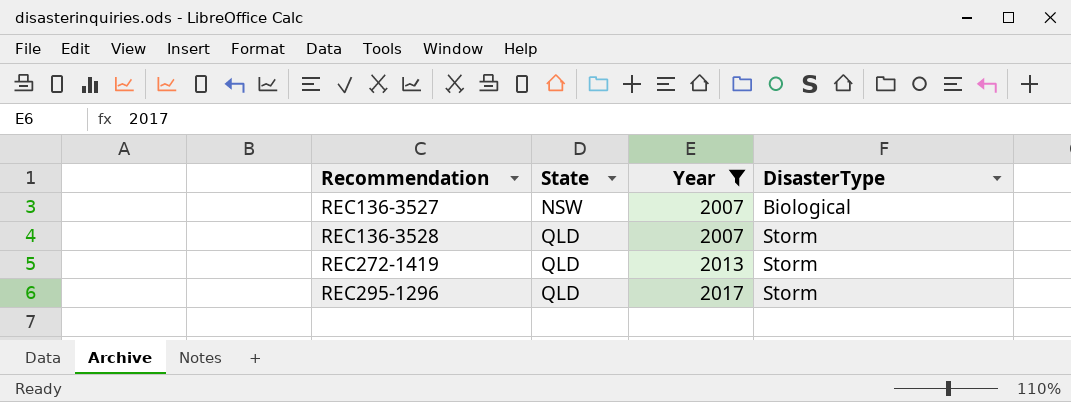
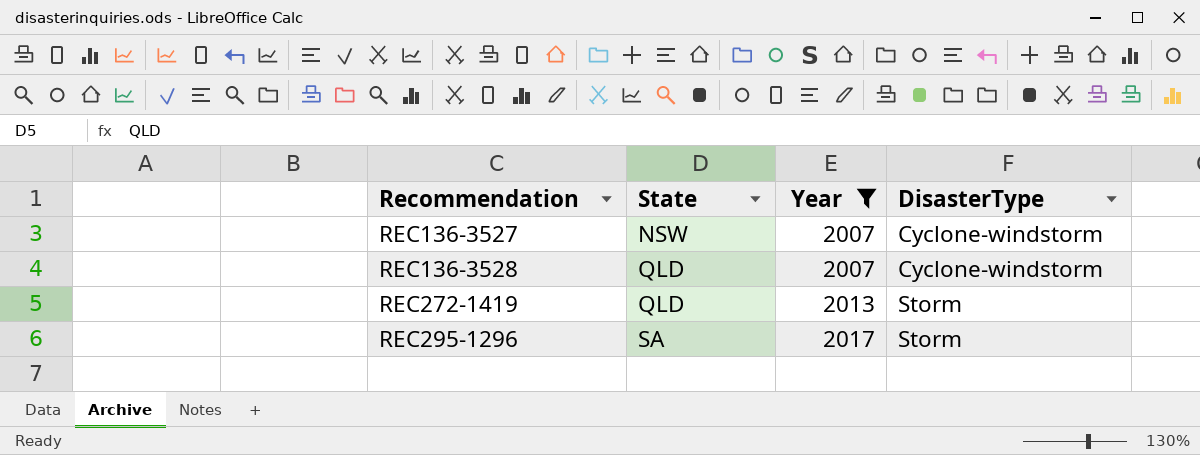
REC136-3527 | DisasterType: Biological -> Cyclone-windstorm
REC136-3528 | DisasterType: Storm -> Cyclone-windstorm
REC295-1296 | State: QLD -> SA

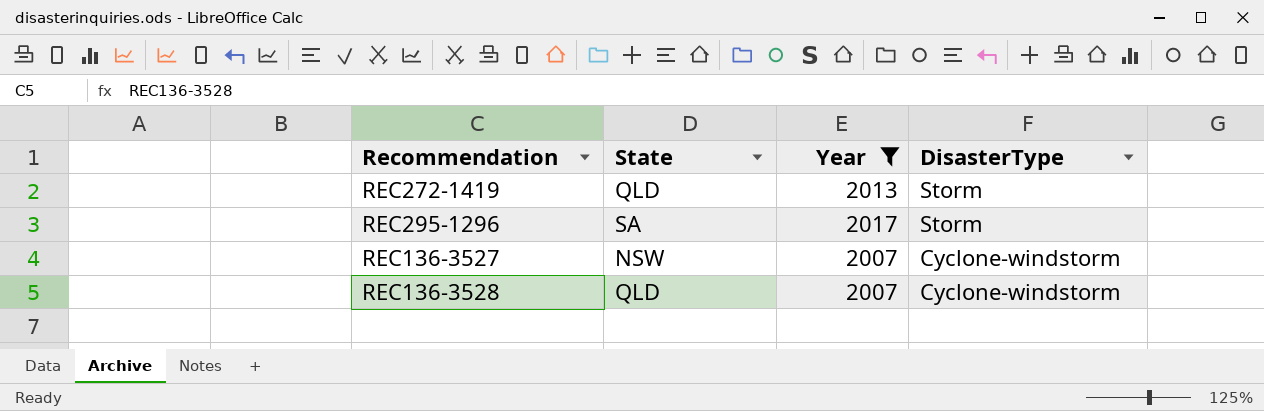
row order: Recommendation ascending -> DisasterType descending

